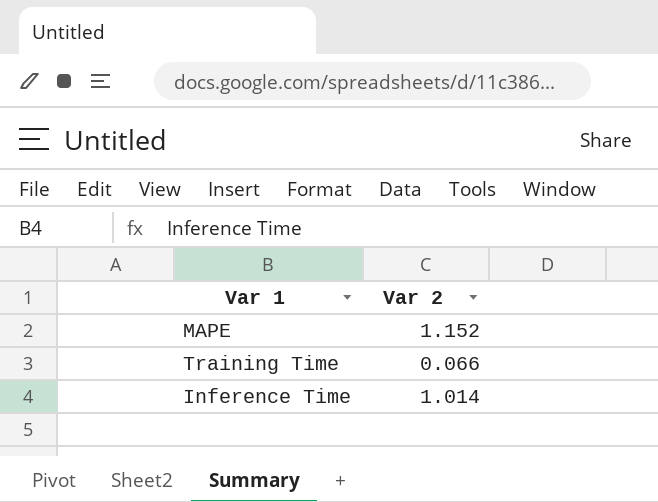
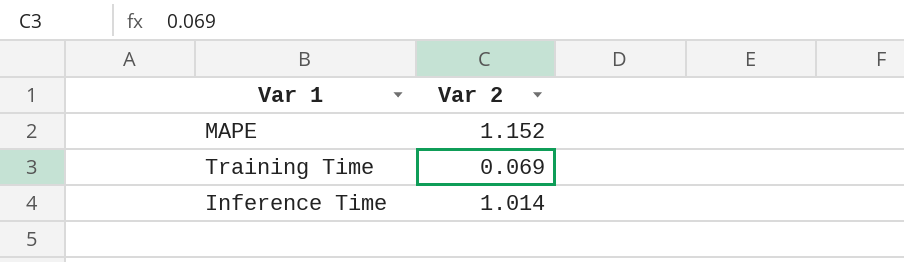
Training Time | Var 2: 0.066 -> 0.069

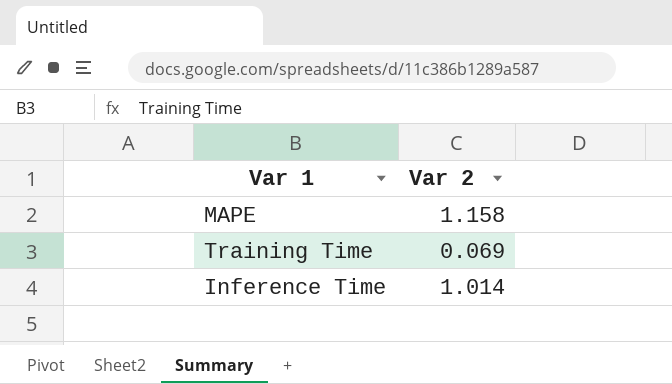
MAPE | Var 2: 1.152 -> 1.158

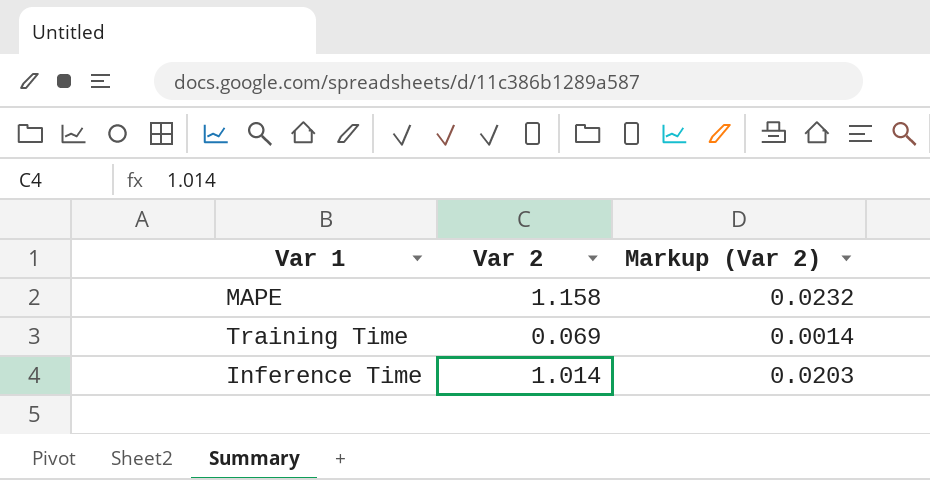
column Markup (Var 2) | formula: none -> [Var 2] * 0.02

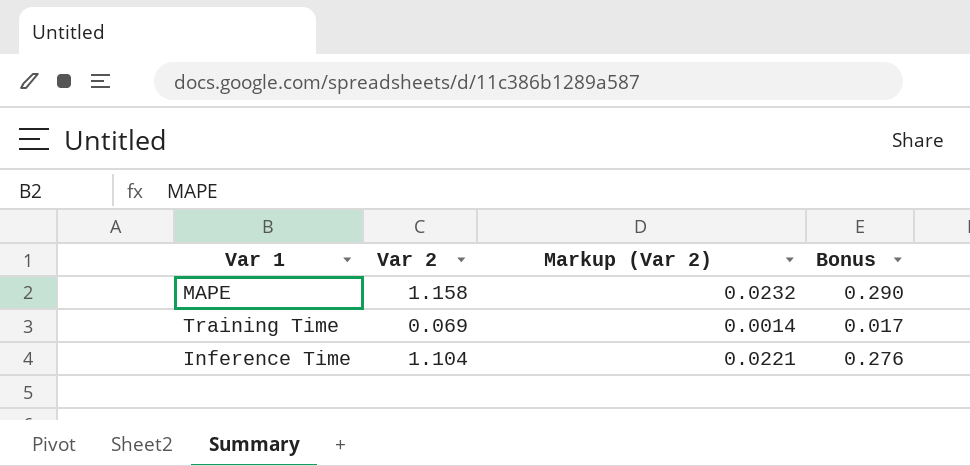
column Bonus | formula: none -> [Var 2] * 0.25
Inference Time | Var 2: 1.014 -> 1.104
Inference Time | Markup (Var 2): 0.0203 -> 0.0221

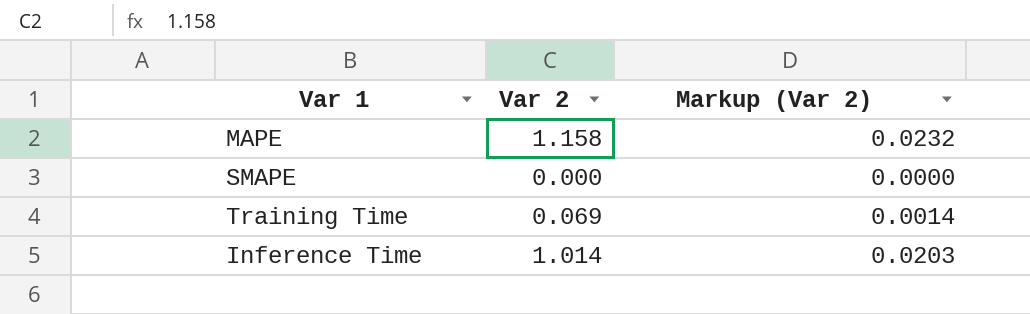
column Bonus | formula: [Var 2] * 0.25 -> none
row SMAPE: none -> 0.000 | 0.0000
Inference Time | Var 2: 1.104 -> 1.014
Inference Time | Markup (Var 2): 0.0221 -> 0.0203

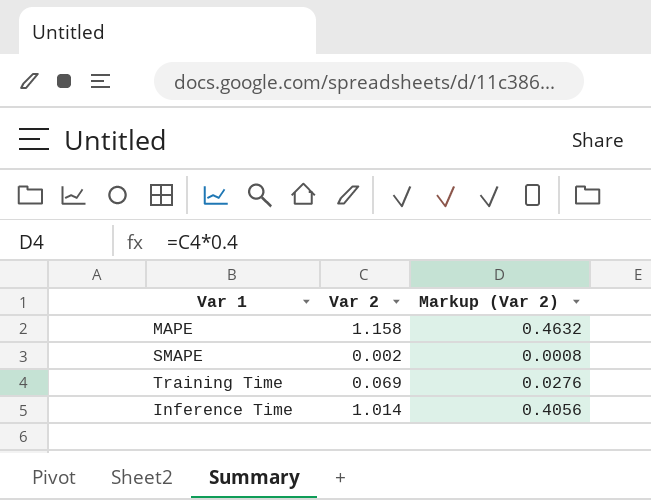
column Markup (Var 2) | formula: [Var 2] * 0.02 -> [Var 2] * 0.4
SMAPE | Var 2: 0.000 -> 0.002

